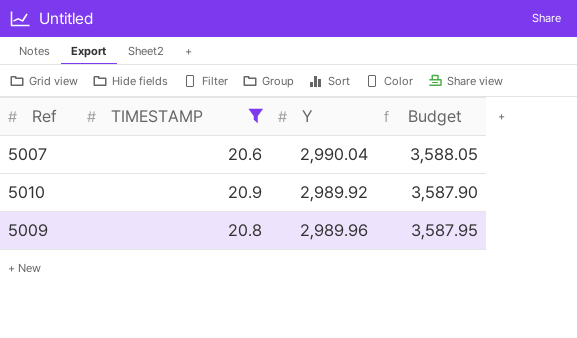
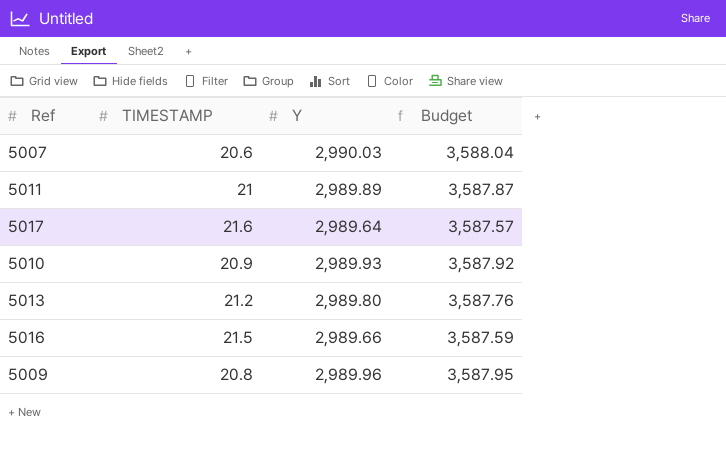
filter: TIMESTAMP <= 20.9 -> none
5007 | Y: 2,990.04 -> 2,990.03
5007 | Budget: 3,588.05 -> 3,588.04
5010 | Y: 2,989.92 -> 2,989.93
5010 | Budget: 3,587.90 -> 3,587.92

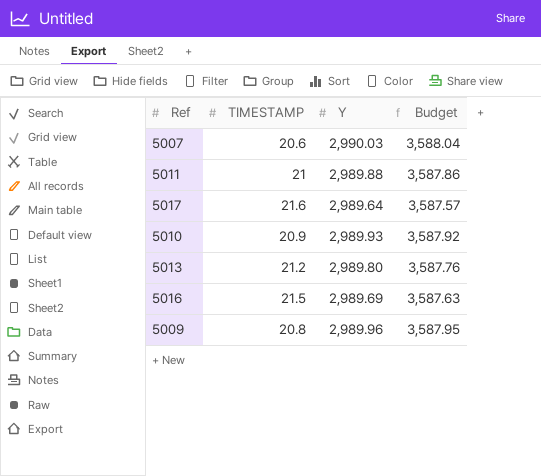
5011 | Y: 2,989.89 -> 2,989.88
5011 | Budget: 3,587.87 -> 3,587.86
5016 | Y: 2,989.66 -> 2,989.69
5016 | Budget: 3,587.59 -> 3,587.63

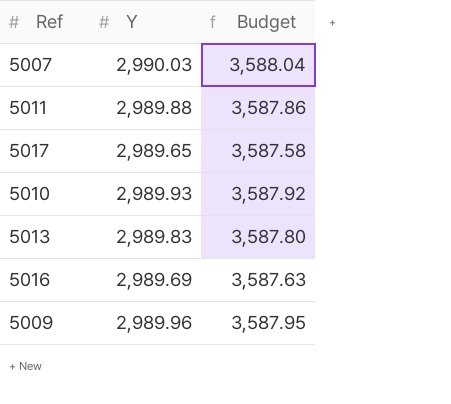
column TIMESTAMP | position: 2 -> none
5017 | Y: 2,989.64 -> 2,989.65
5017 | Budget: 3,587.57 -> 3,587.58
5013 | Y: 2,989.80 -> 2,989.83
5013 | Budget: 3,587.76 -> 3,587.80

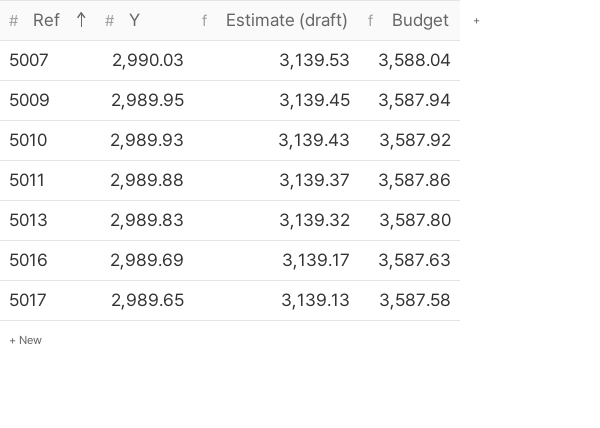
row order: none -> Ref ascending
column Estimate (draft) | formula: none -> [Y] * 1.05
5009 | Y: 2,989.96 -> 2,989.95
5009 | Budget: 3,587.95 -> 3,587.94

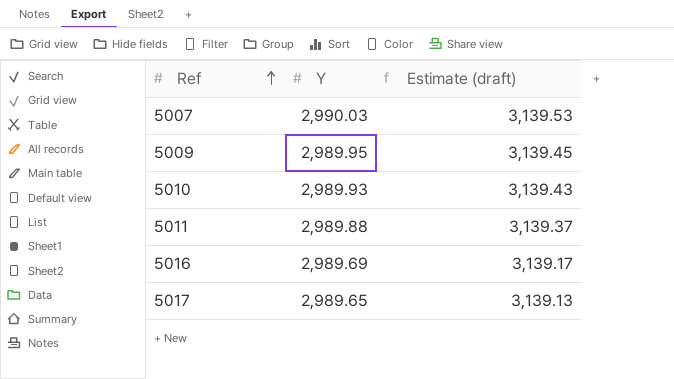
column Budget | formula: [Y] * 1.2 -> none
row 5013: 2,989.83 | 3,139.32 | 3,587.80 -> none

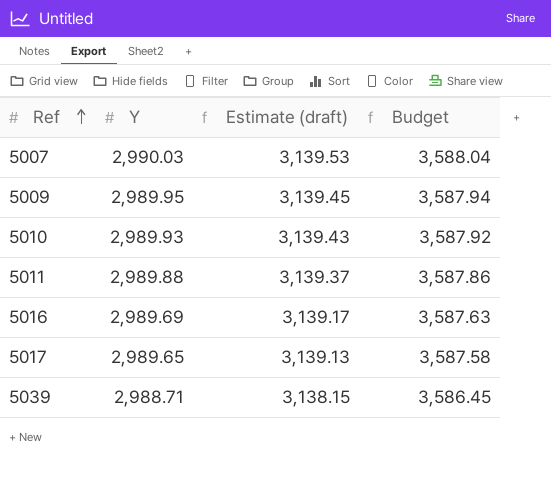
column Budget | formula: none -> [Y] * 1.2
row 5039: none -> 2,988.71 | 3,138.15 | 3,586.45

